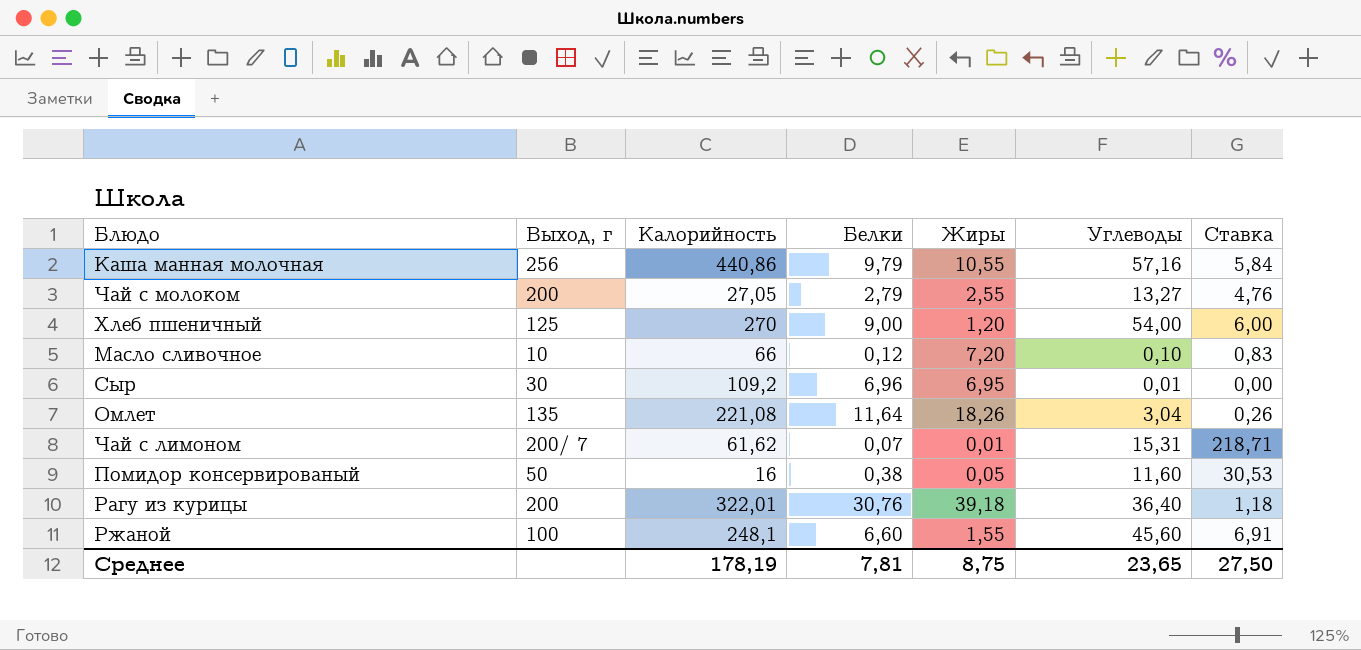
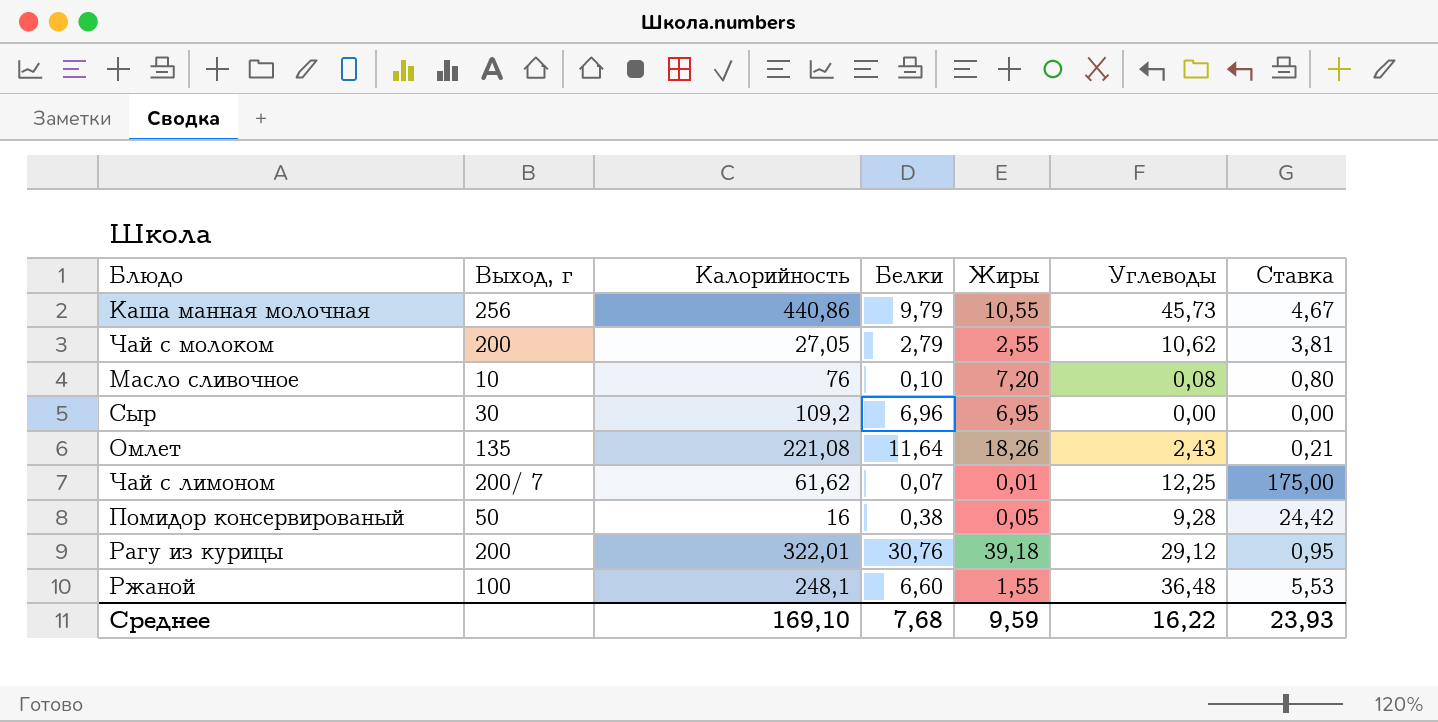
row Хлеб пшеничный: 125 | 270 | 9,00 | 1,20 | 54,00 | 6,00 -> none
Каша манная молочная | Углеводы: 57,16 -> 45,73
Каша манная молочная | Ставка: 5,84 -> 4,67
Чай с молоком | Углеводы: 13,27 -> 10,62
Чай с молоком | Ставка: 4,76 -> 3,81
Масло сливочное | Калорийность: 66 -> 76
Масло сливочное | Белки: 0,12 -> 0,10
Масло сливочное | Углеводы: 0,10 -> 0,08
Масло сливочное | Ставка: 0,83 -> 0,80
Сыр | Углеводы: 0,01 -> 0,00
Омлет | Углеводы: 3,04 -> 2,43
Омлет | Ставка: 0,26 -> 0,21
Чай с лимоном | Углеводы: 15,31 -> 12,25
Чай с лимоном | Ставка: 218,71 -> 175,00
Помидор консервированый | Углеводы: 11,60 -> 9,28
Помидор консервированый | Ставка: 30,53 -> 24,42
Рагу из курицы | Углеводы: 36,40 -> 29,12
Рагу из курицы | Ставка: 1,18 -> 0,95
Ржаной | Углеводы: 45,60 -> 36,48
Ржаной | Ставка: 6,91 -> 5,53
Среднее | Калорийность: 178,19 -> 169,10
Среднее | Белки: 7,81 -> 7,68
Среднее | Жиры: 8,75 -> 9,59
Среднее | Углеводы: 23,65 -> 16,22
Среднее | Ставка: 27,50 -> 23,93

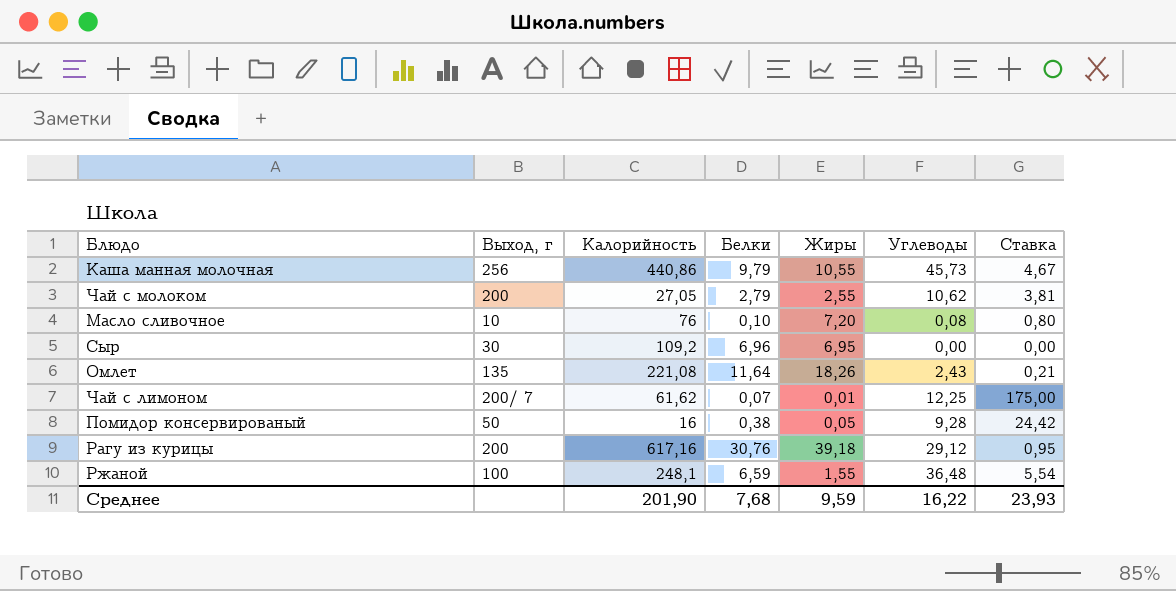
Рагу из курицы | Калорийность: 322,01 -> 617,16
Ржаной | Белки: 6,60 -> 6,59
Ржаной | Ставка: 5,53 -> 5,54
Среднее | Калорийность: 169,10 -> 201,90

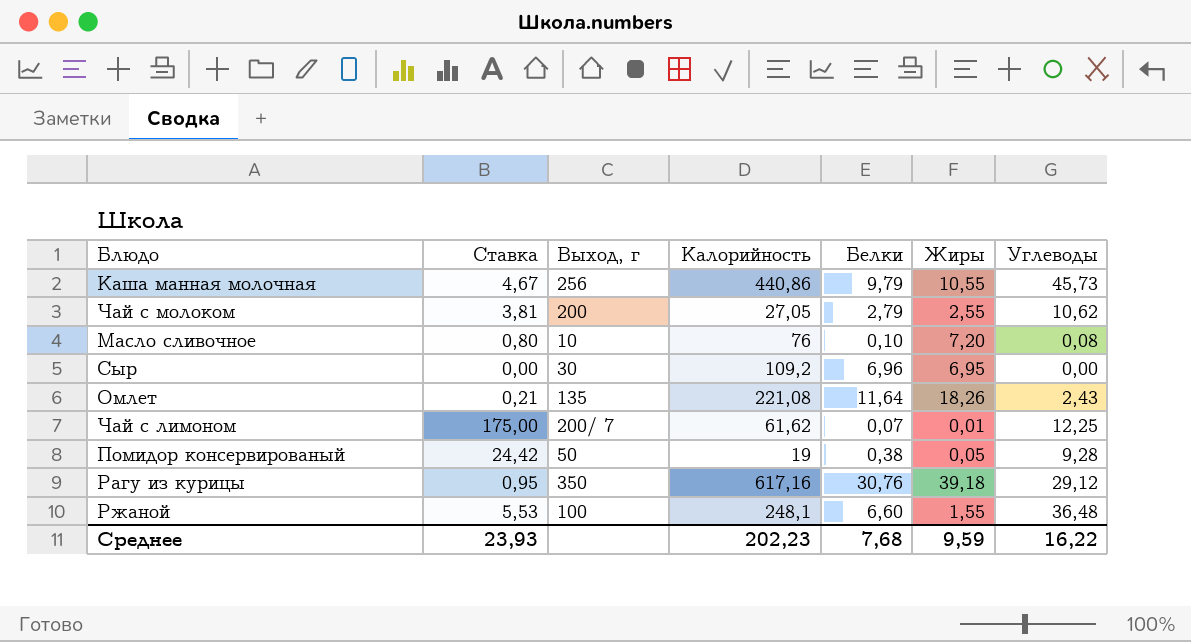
column Ставка | position: 7 -> 2
Помидор консервированый | Калорийность: 16 -> 19
Рагу из курицы | Выход, г: 200 -> 350
Ржаной | Ставка: 5,54 -> 5,53
Ржаной | Белки: 6,59 -> 6,60
Среднее | Калорийность: 201,90 -> 202,23

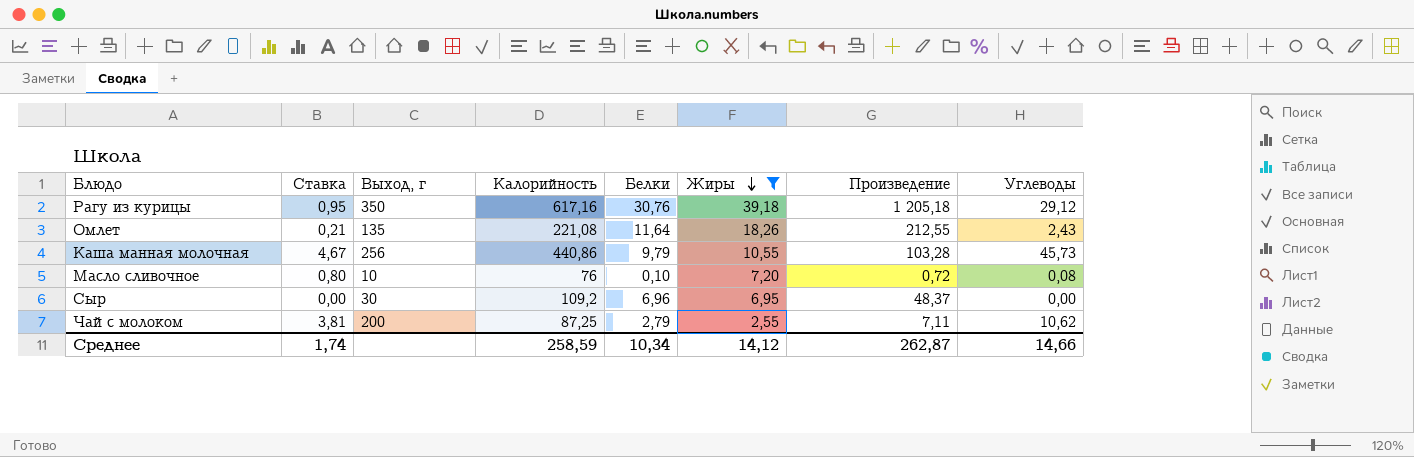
filter: none -> Жиры >= 2,55
row order: none -> Жиры descending
column Произведение | formula: none -> [Белки] * [Жиры]
Чай с молоком | Калорийность: 27,05 -> 87,25
Среднее | Ставка: 23,93 -> 1,74
Среднее | Калорийность: 202,23 -> 258,59
Среднее | Белки: 7,68 -> 10,34
Среднее | Жиры: 9,59 -> 14,12
Среднее | Углеводы: 16,22 -> 14,66

